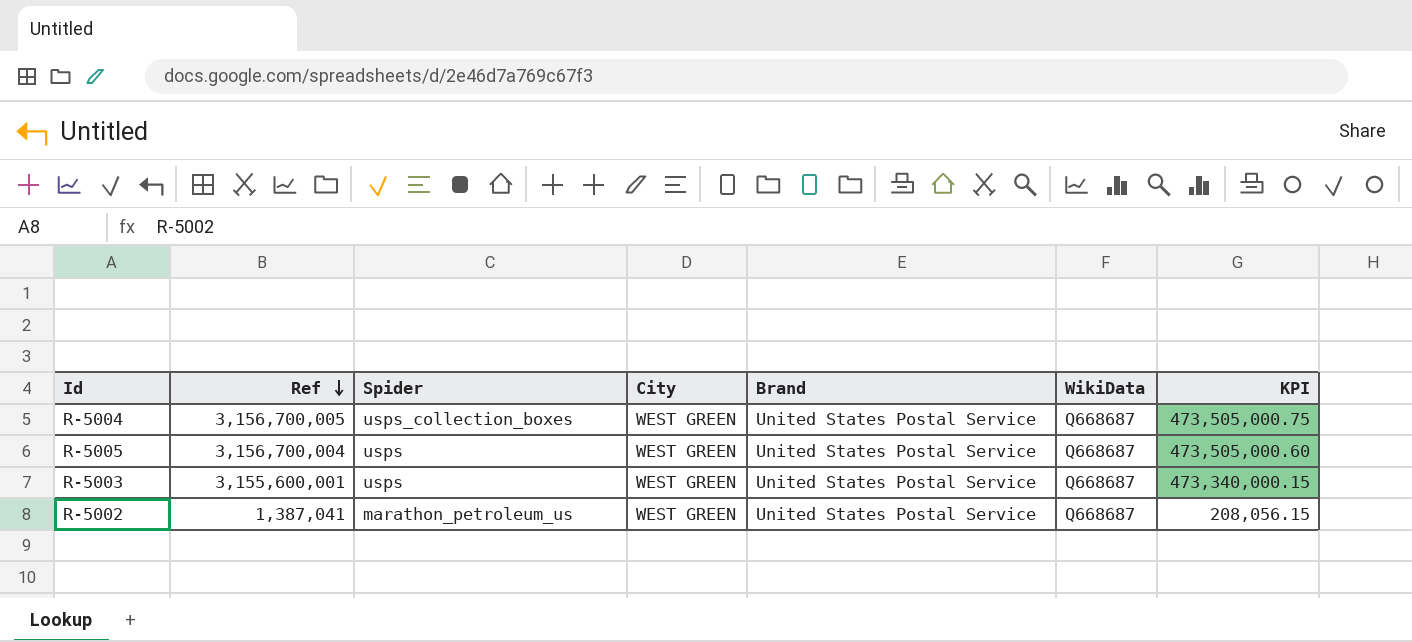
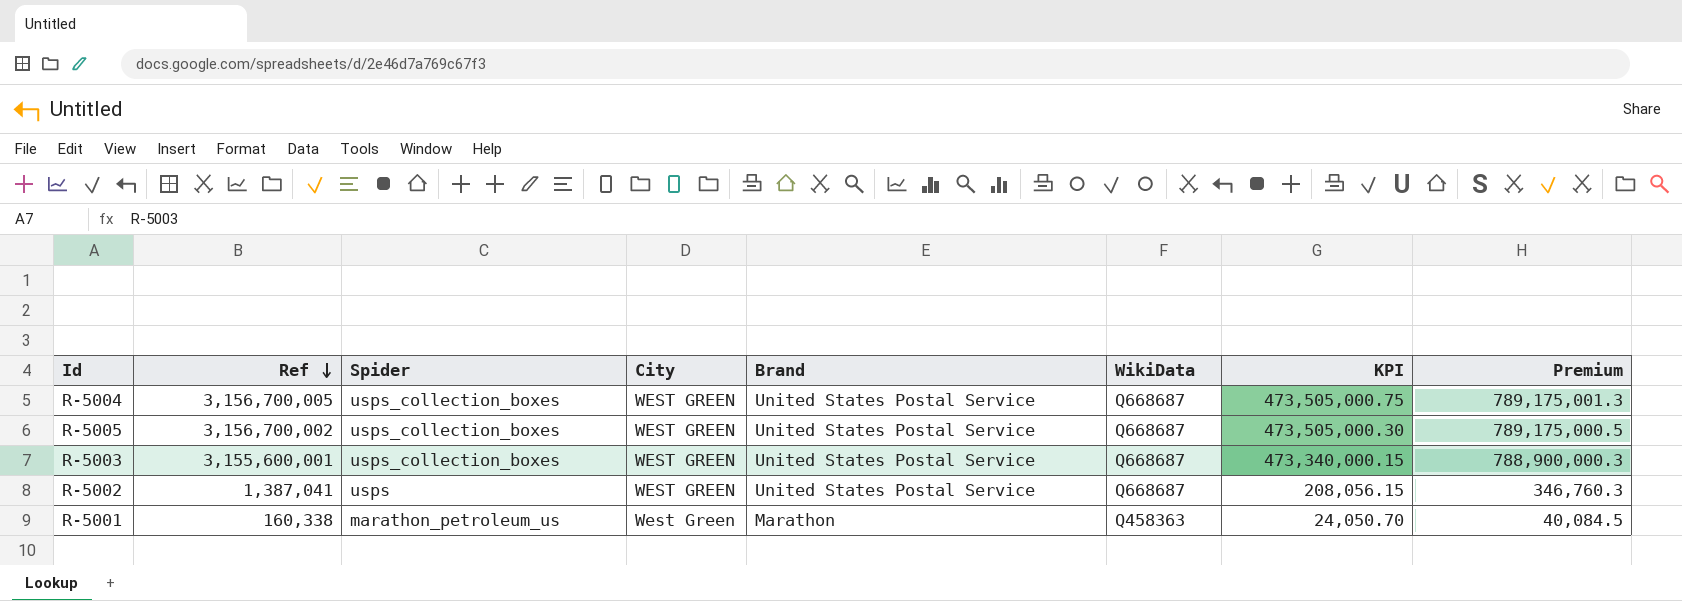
column Premium | formula: none -> [Ref] * 0.25
R-5005 | Ref: 3,156,700,004 -> 3,156,700,002
R-5005 | Spider: usps -> usps_collection_boxes
R-5005 | KPI: 473,505,000.60 -> 473,505,000.30
R-5003 | Spider: usps -> usps_collection_boxes
R-5002 | Spider: marathon_petroleum_us -> usps
row R-5001: none -> 160,338 | marathon_petroleum_us | West Green | Marathon | Q458363 | 24,050.70 | 40,084.5

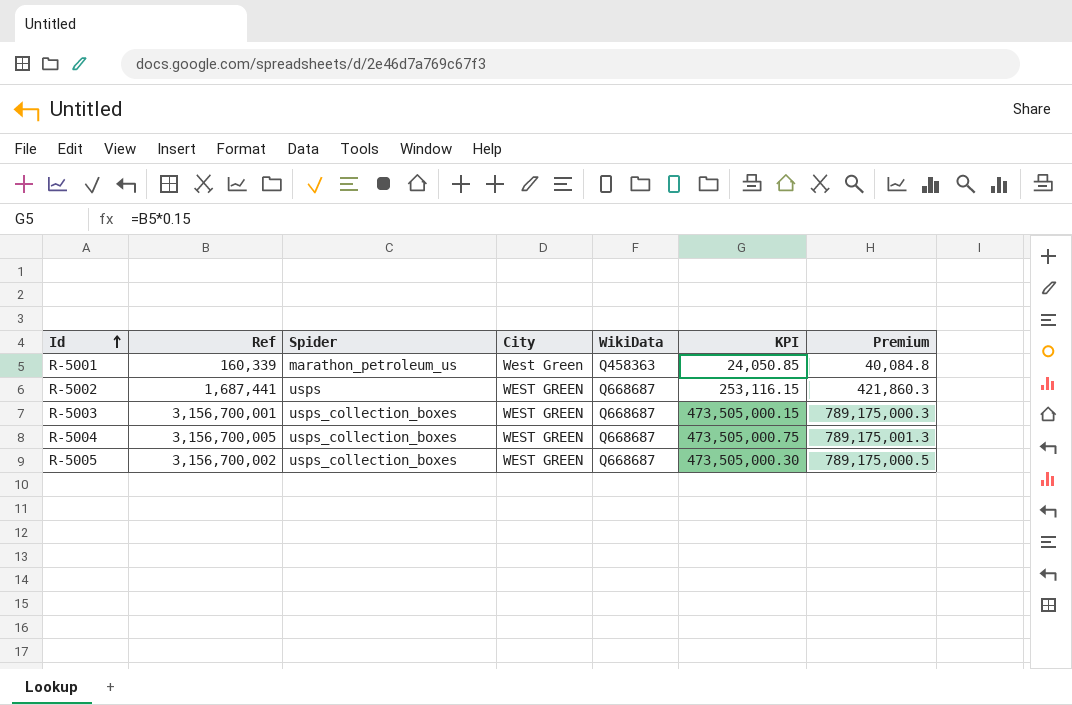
row order: Ref descending -> Id ascending
column Brand | position: 5 -> none
R-5001 | Ref: 160,338 -> 160,339
R-5001 | KPI: 24,050.70 -> 24,050.85
R-5001 | Premium: 40,084.5 -> 40,084.8
R-5002 | Ref: 1,387,041 -> 1,687,441
R-5002 | KPI: 208,056.15 -> 253,116.15
R-5002 | Premium: 346,760.3 -> 421,860.3
R-5003 | Ref: 3,155,600,001 -> 3,156,700,001
R-5003 | KPI: 473,340,000.15 -> 473,505,000.15
R-5003 | Premium: 788,900,000.3 -> 789,175,000.3

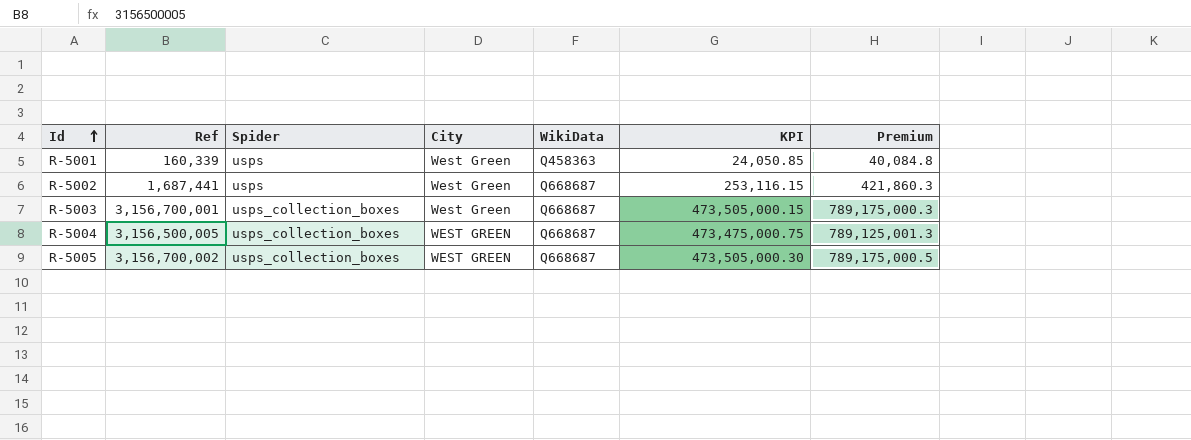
R-5001 | Spider: marathon_petroleum_us -> usps
R-5002 | City: WEST GREEN -> West Green
R-5003 | City: WEST GREEN -> West Green
R-5004 | Ref: 3,156,700,005 -> 3,156,500,005
R-5004 | KPI: 473,505,000.75 -> 473,475,000.75
R-5004 | Premium: 789,175,001.3 -> 789,125,001.3

